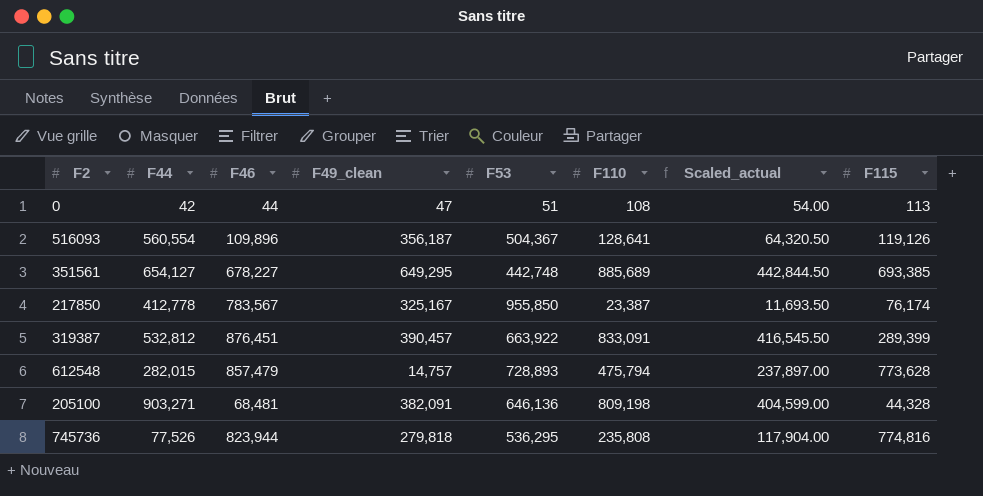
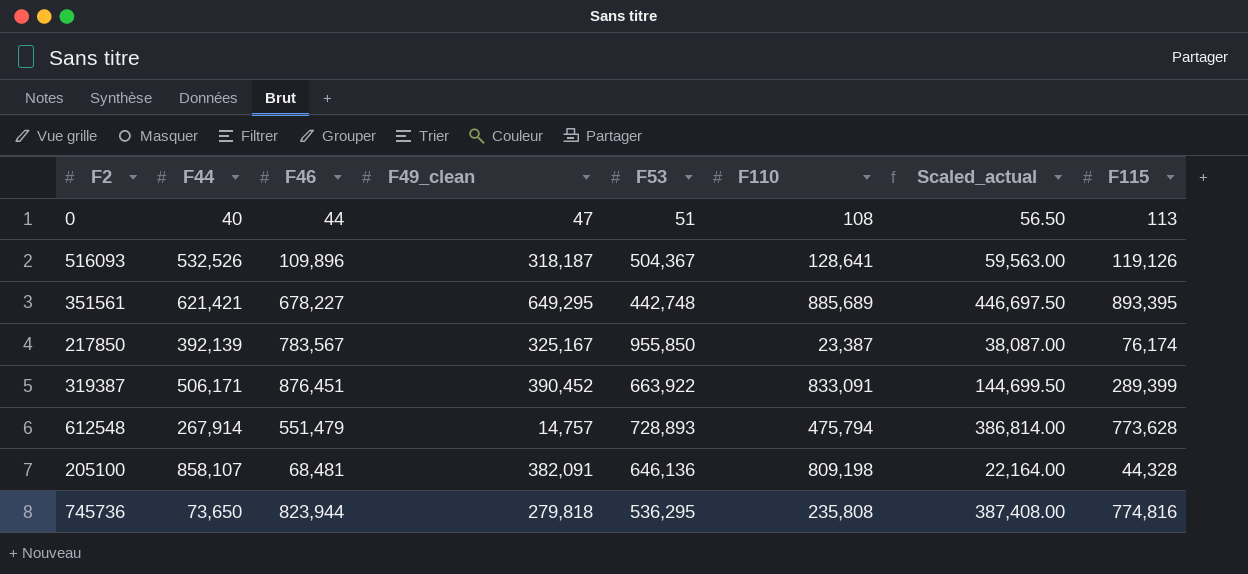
column Scaled_actual | formula: [F110] * 0.5 -> [F115] * 0.5
0 | F44: 42 -> 40
516093 | F44: 560,554 -> 532,526
516093 | F49_clean: 356,187 -> 318,187
351561 | F44: 654,127 -> 621,421
351561 | F115: 693,385 -> 893,395
217850 | F44: 412,778 -> 392,139
319387 | F44: 532,812 -> 506,171
319387 | F49_clean: 390,457 -> 390,452
612548 | F44: 282,015 -> 267,914
612548 | F46: 857,479 -> 551,479
205100 | F44: 903,271 -> 858,107
745736 | F44: 77,526 -> 73,650

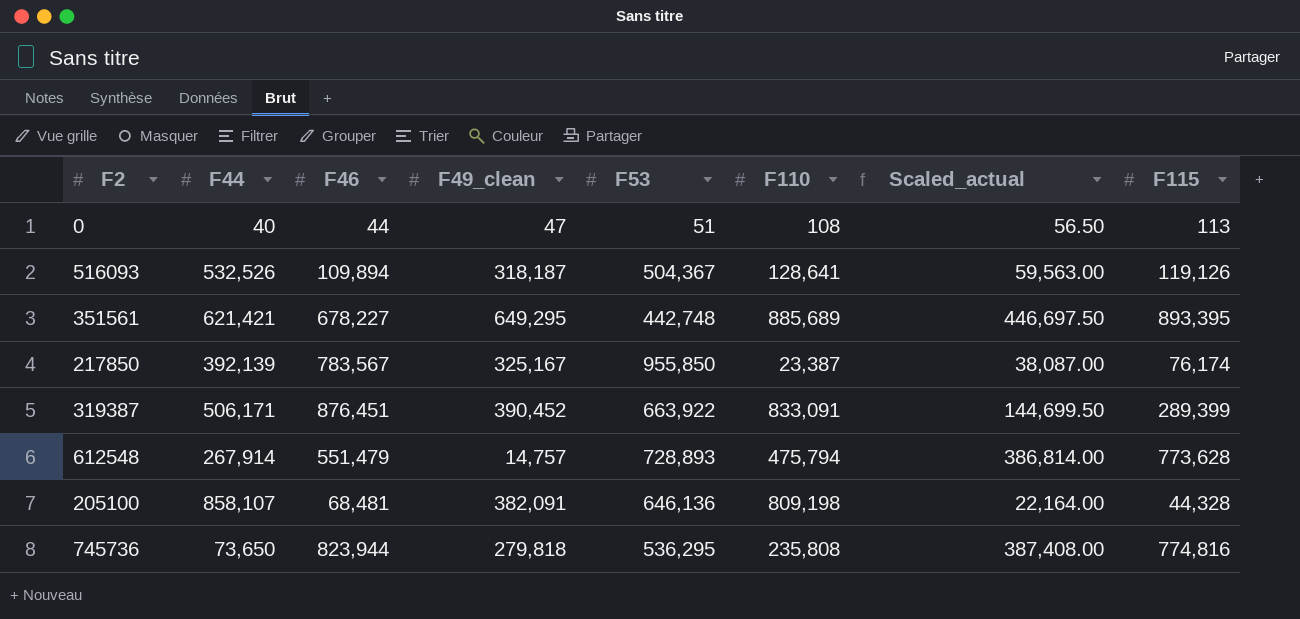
516093 | F46: 109,896 -> 109,894

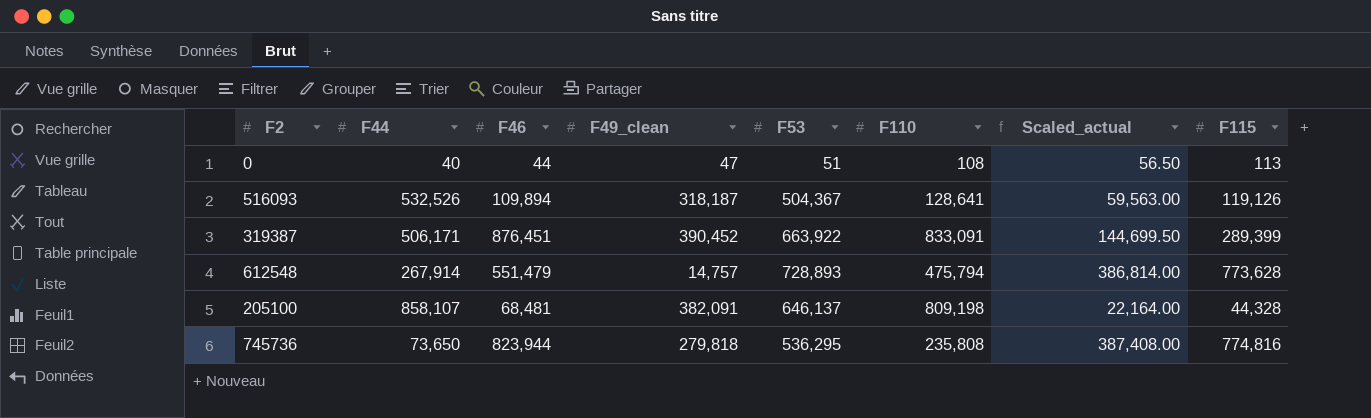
row 351561: 621,421 | 678,227 | 649,295 | 442,748 | 885,689 | 446,697.50 | 893,395 -> none
row 217850: 392,139 | 783,567 | 325,167 | 955,850 | 23,387 | 38,087.00 | 76,174 -> none
205100 | F53: 646,136 -> 646,137

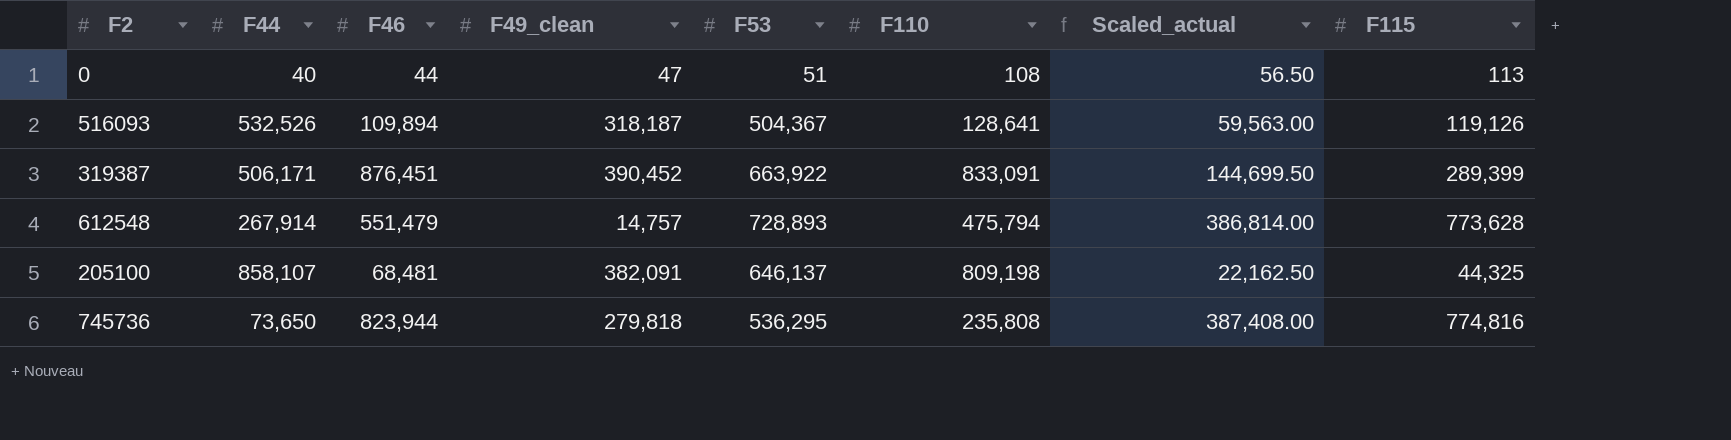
205100 | Scaled_actual: 22,164.00 -> 22,162.50
205100 | F115: 44,328 -> 44,325

